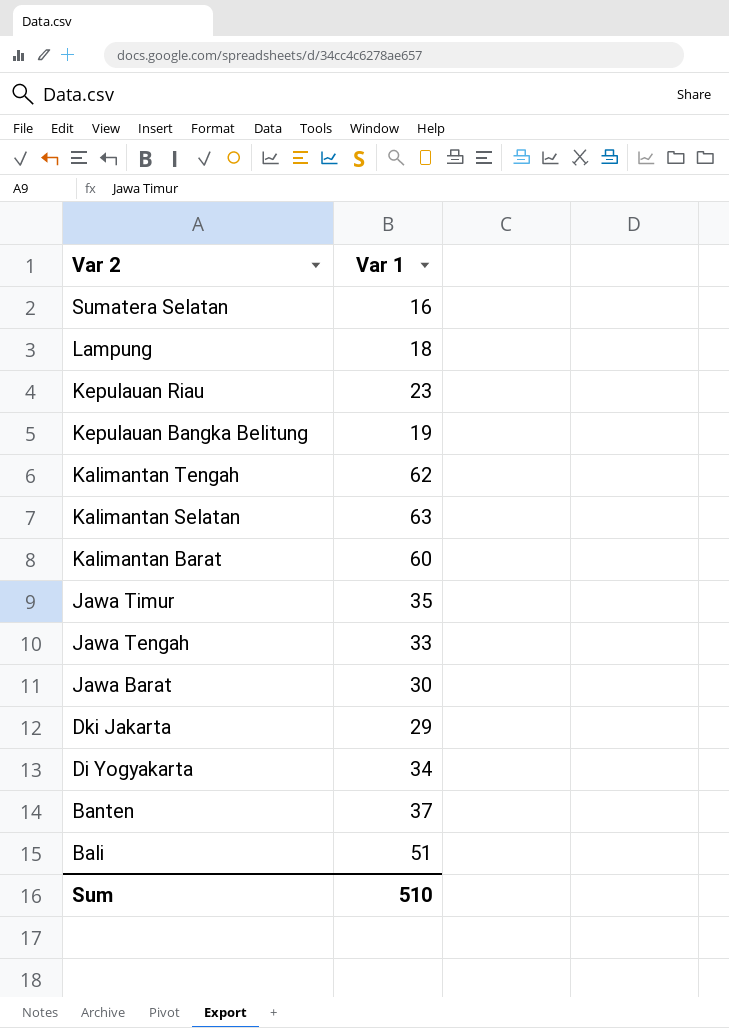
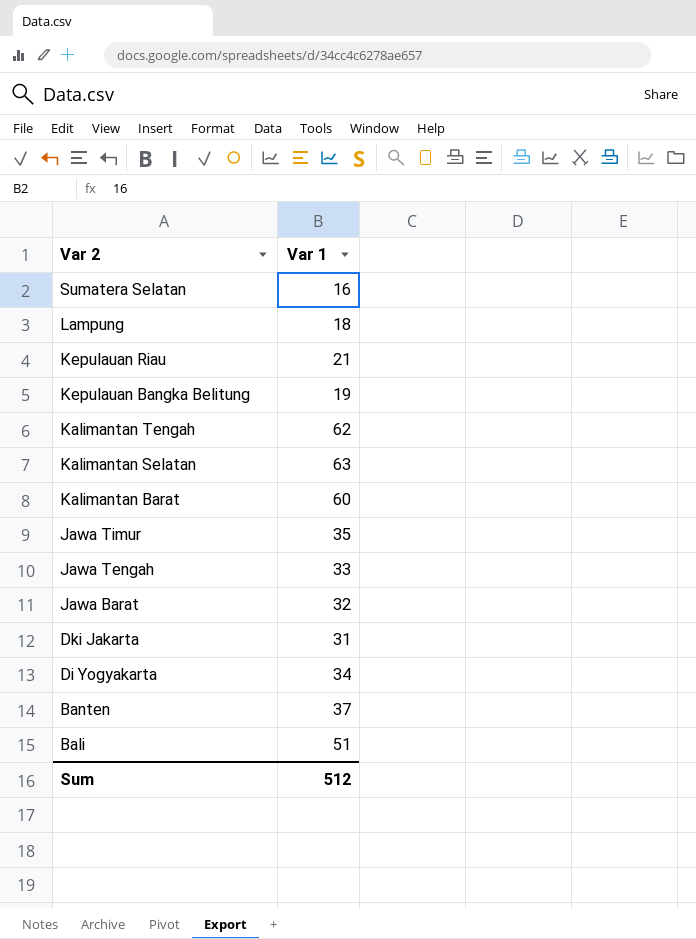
Kepulauan Riau | Var 1: 23 -> 21
Jawa Barat | Var 1: 30 -> 32
Dki Jakarta | Var 1: 29 -> 31
Sum | Var 1: 510 -> 512

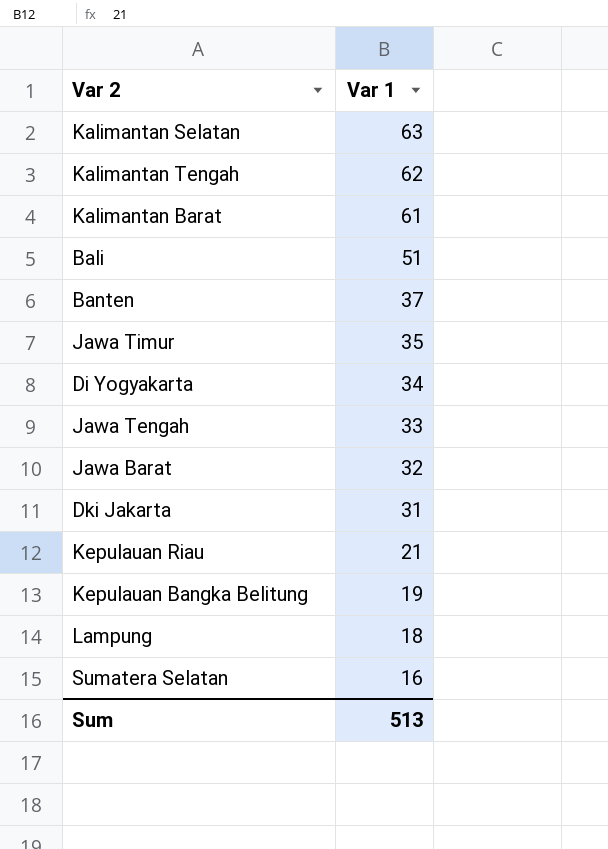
row order: Var 2 descending -> Var 1 descending
Kalimantan Barat | Var 1: 60 -> 61
Sum | Var 1: 512 -> 513

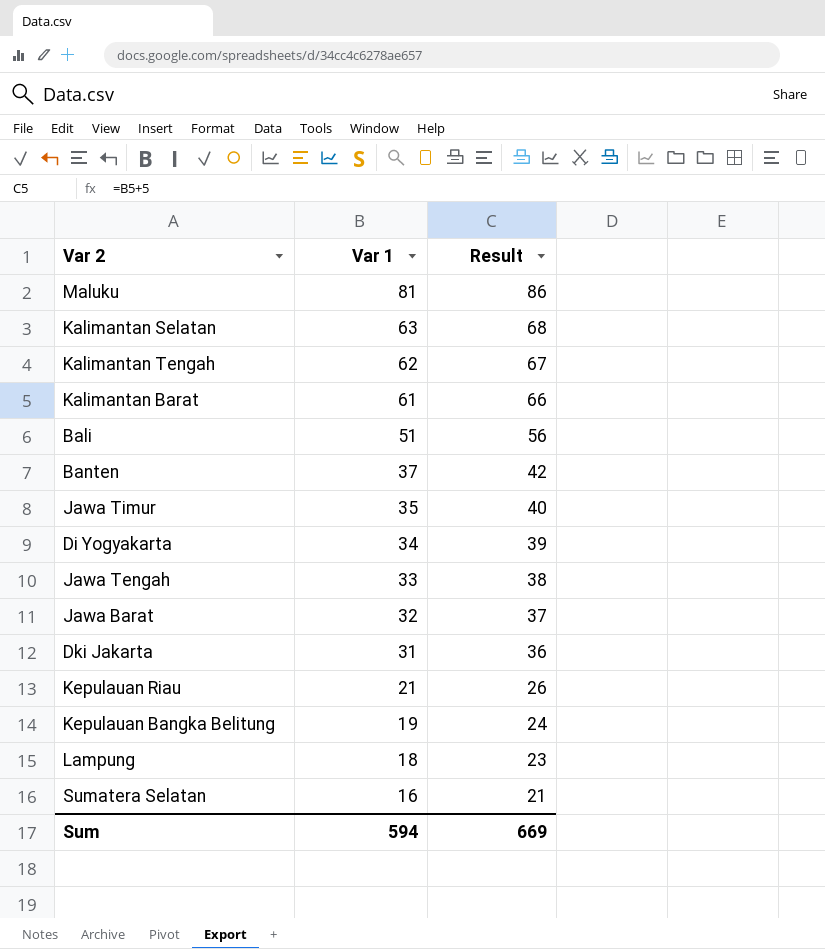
column Result | formula: none -> [Var 1] + 5
row Maluku: none -> 81 | 86
Sum | Var 1: 513 -> 594

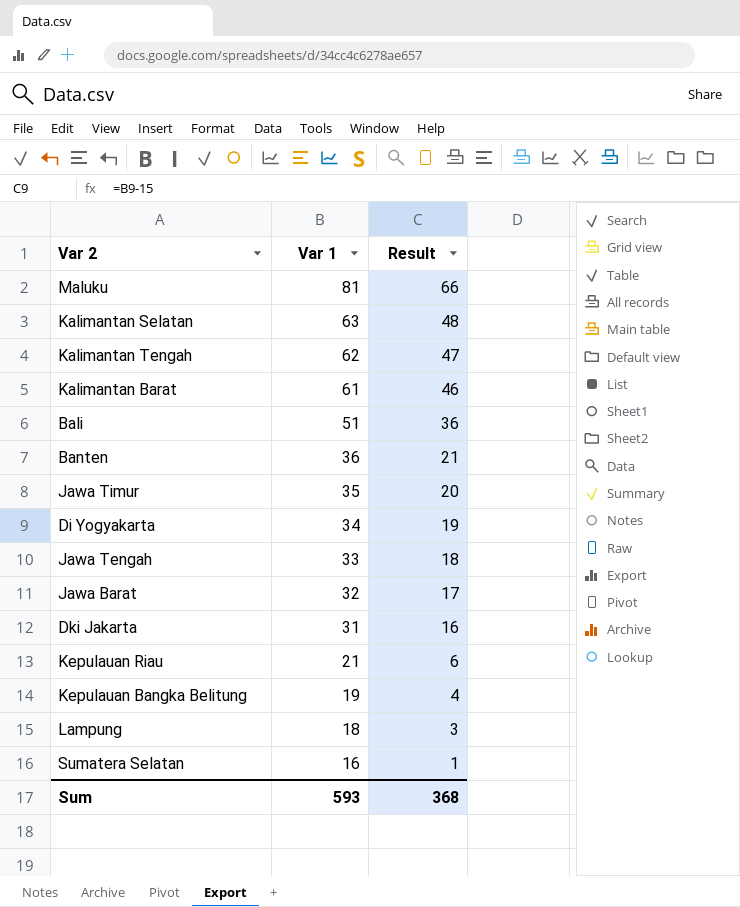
column Result | formula: [Var 1] + 5 -> [Var 1] - 15
Banten | Var 1: 37 -> 36
Sum | Var 1: 594 -> 593
Sum | Result: 669 -> 368

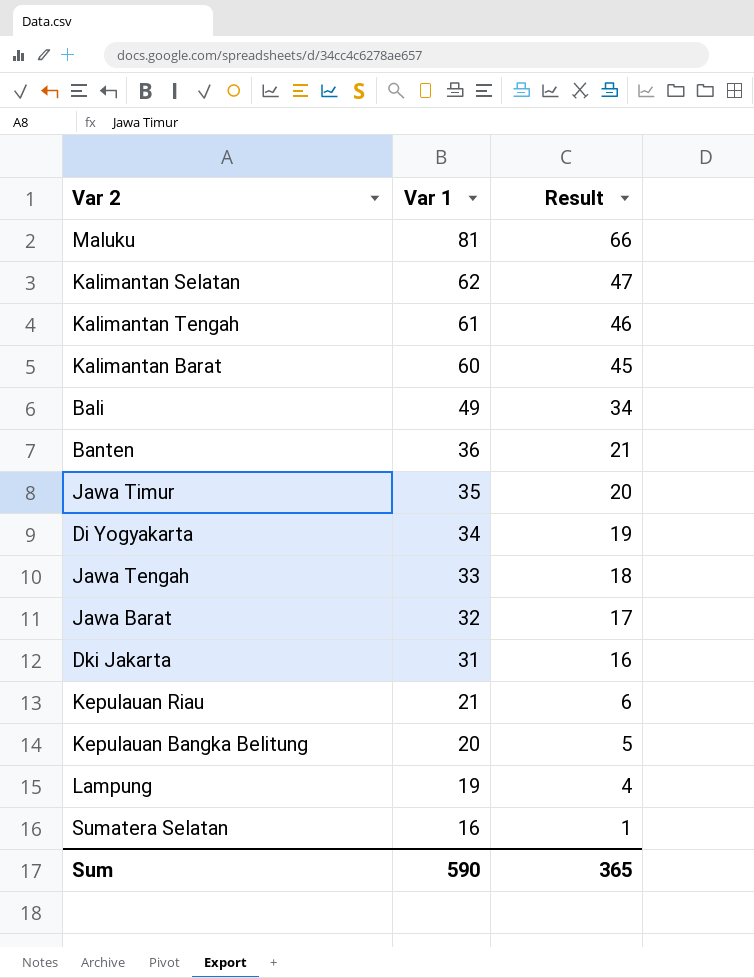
Kalimantan Selatan | Var 1: 63 -> 62
Kalimantan Selatan | Result: 48 -> 47
Kalimantan Tengah | Var 1: 62 -> 61
Kalimantan Tengah | Result: 47 -> 46
Kalimantan Barat | Var 1: 61 -> 60
Kalimantan Barat | Result: 46 -> 45
Bali | Var 1: 51 -> 49
Bali | Result: 36 -> 34
Kepulauan Bangka Belitung | Var 1: 19 -> 20
Kepulauan Bangka Belitung | Result: 4 -> 5
Lampung | Var 1: 18 -> 19
Lampung | Result: 3 -> 4
Sum | Var 1: 593 -> 590
Sum | Result: 368 -> 365

